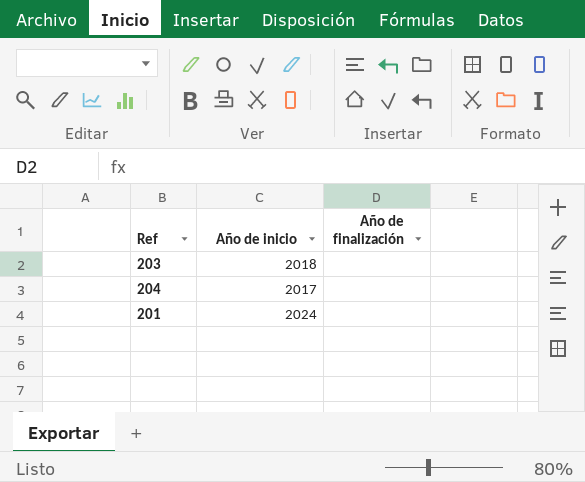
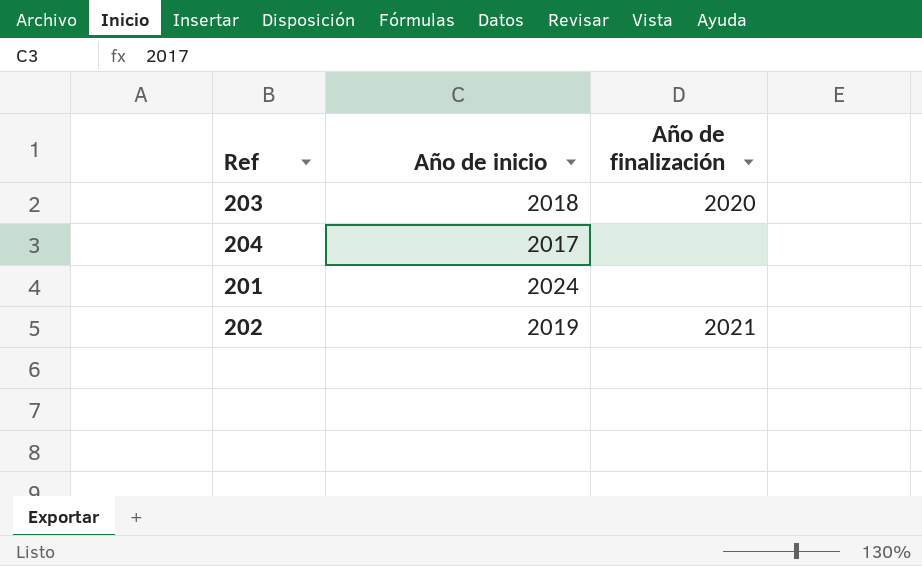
203 | Año de finalización: none -> 2020
row 202: none -> 2019 | 2021

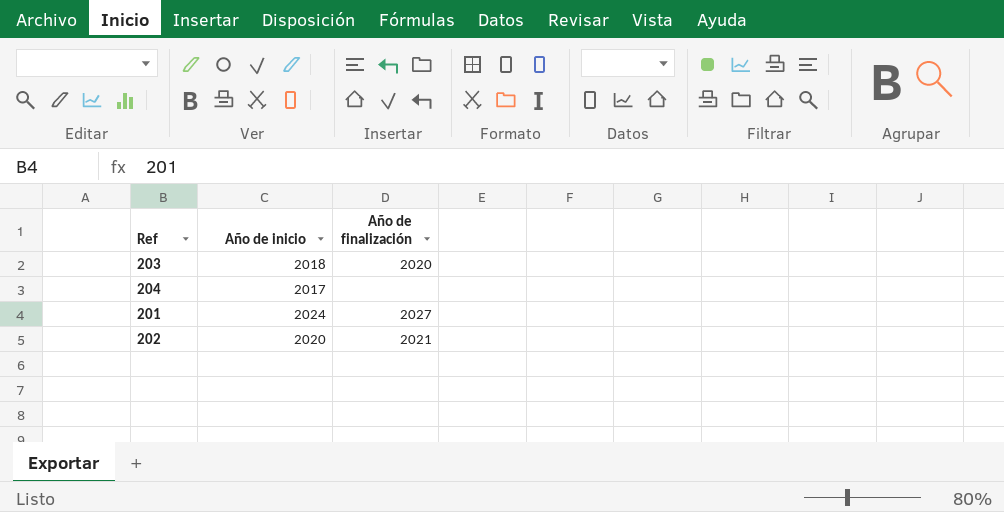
201 | Año de finalización: none -> 2027
202 | Año de inicio: 2019 -> 2020

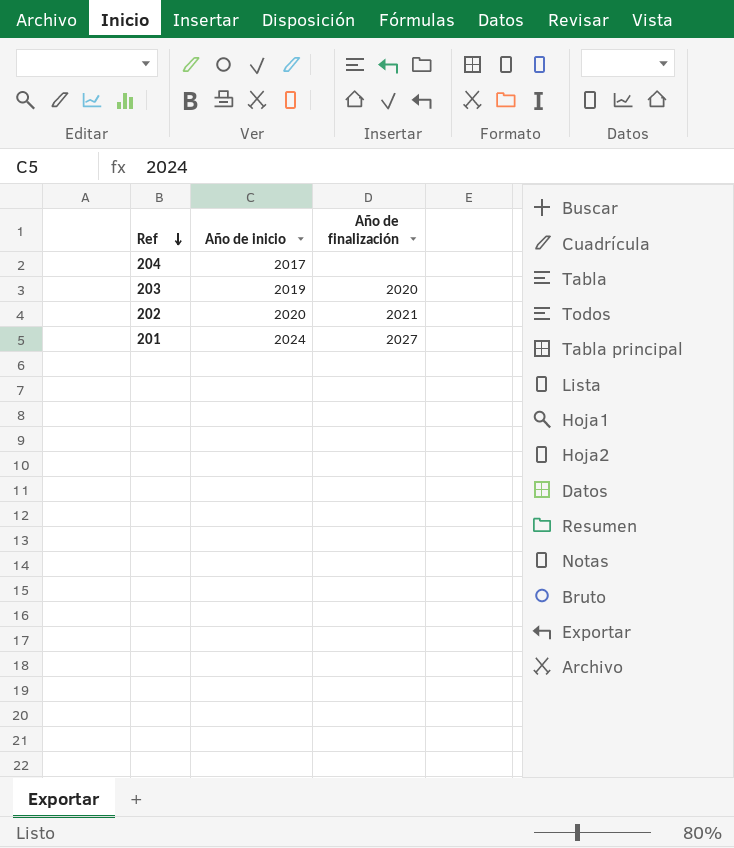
row order: none -> Ref descending
203 | Año de inicio: 2018 -> 2019

